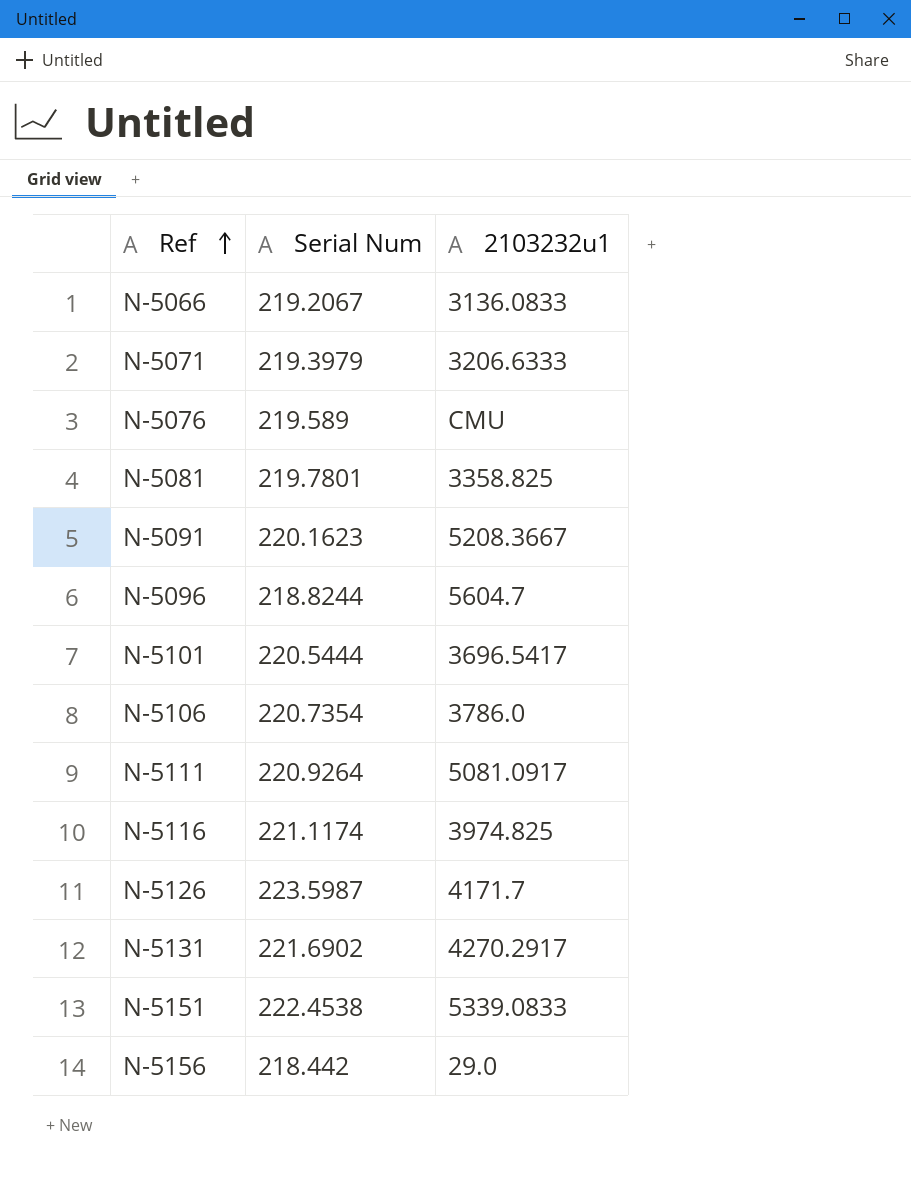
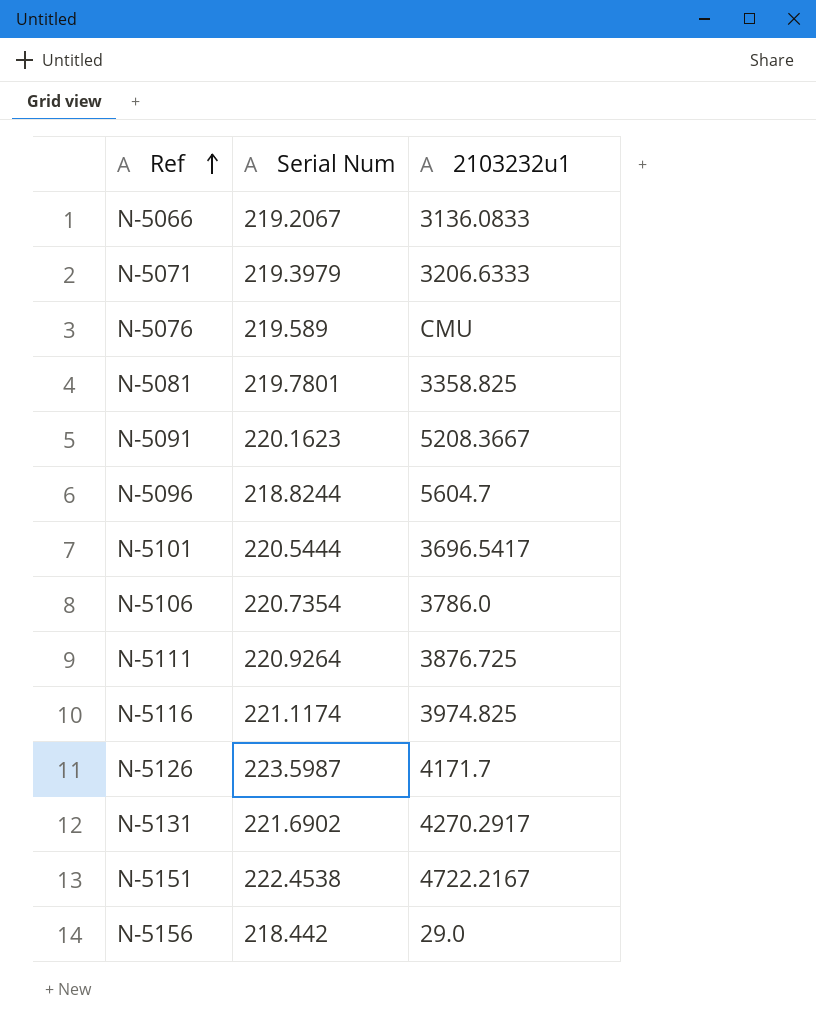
N-5111 | 2103232u1: 5081.0917 -> 3876.725
N-5151 | 2103232u1: 5339.0833 -> 4722.2167

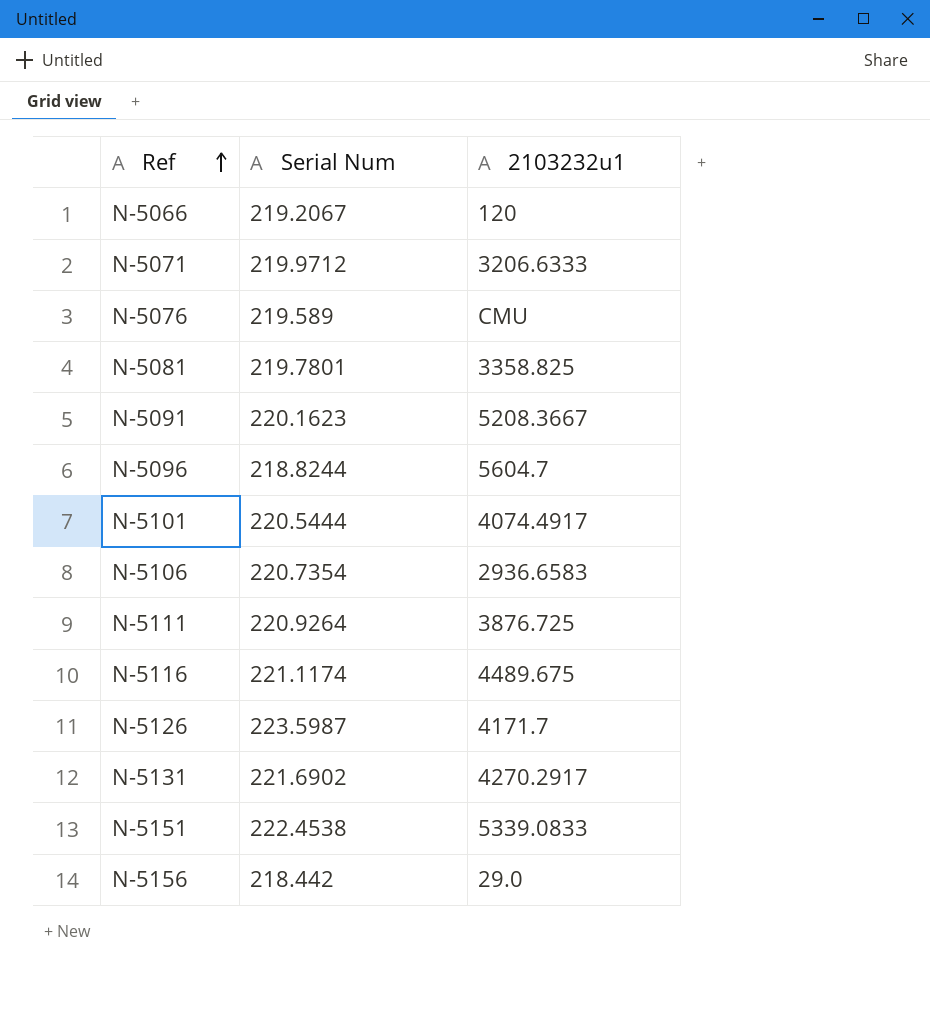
N-5066 | 2103232u1: 3136.0833 -> 120
N-5071 | Serial Num: 219.3979 -> 219.9712
N-5101 | 2103232u1: 3696.5417 -> 4074.4917
N-5106 | 2103232u1: 3786.0 -> 2936.6583
N-5116 | 2103232u1: 3974.825 -> 4489.675
N-5151 | 2103232u1: 4722.2167 -> 5339.0833

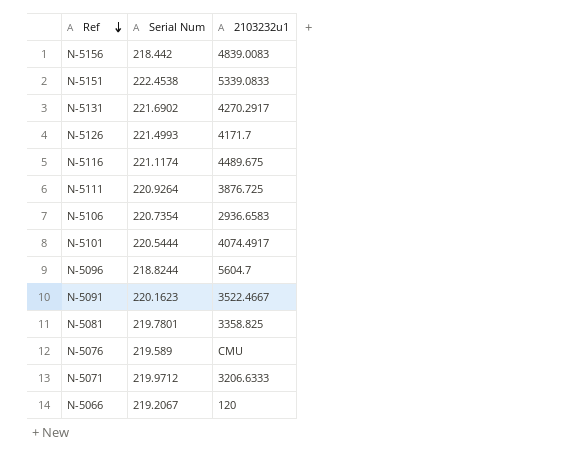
row order: Ref ascending -> Ref descending
N-5156 | 2103232u1: 29.0 -> 4839.0083
N-5126 | Serial Num: 223.5987 -> 221.4993
N-5091 | 2103232u1: 5208.3667 -> 3522.4667

